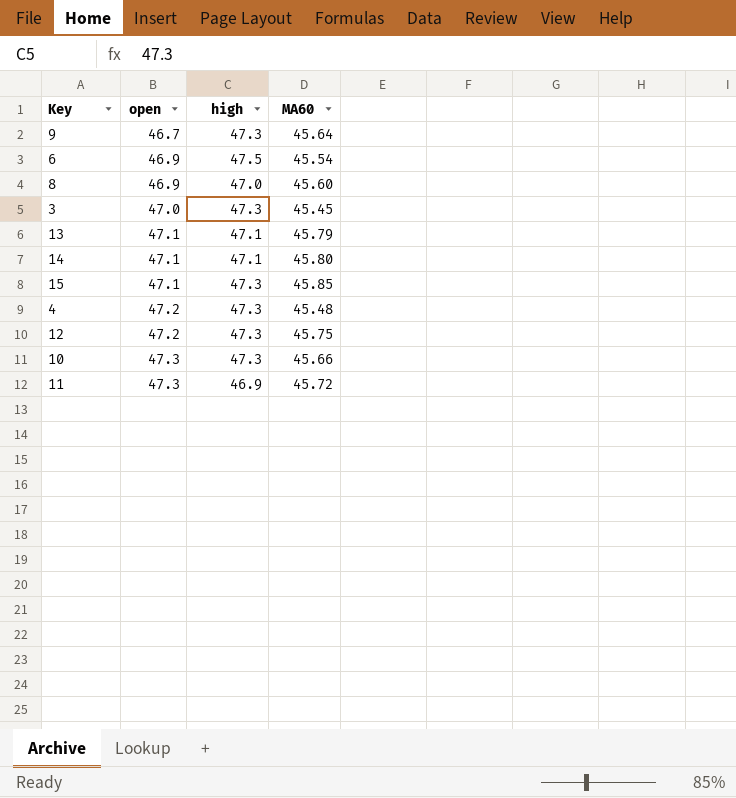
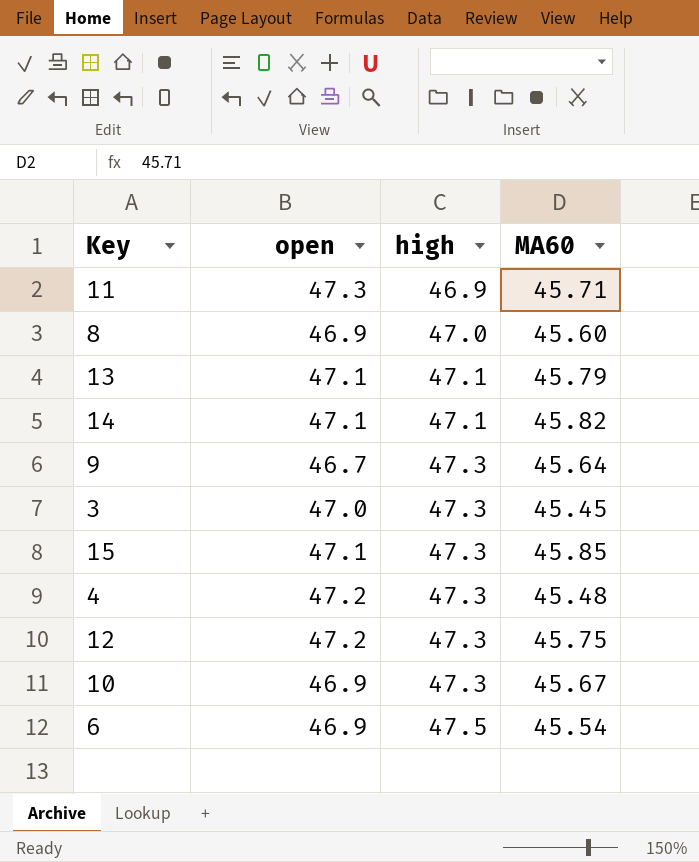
row order: open ascending -> high ascending
11 | MA60: 45.72 -> 45.71
14 | MA60: 45.80 -> 45.82
10 | open: 47.3 -> 46.9
10 | MA60: 45.66 -> 45.67

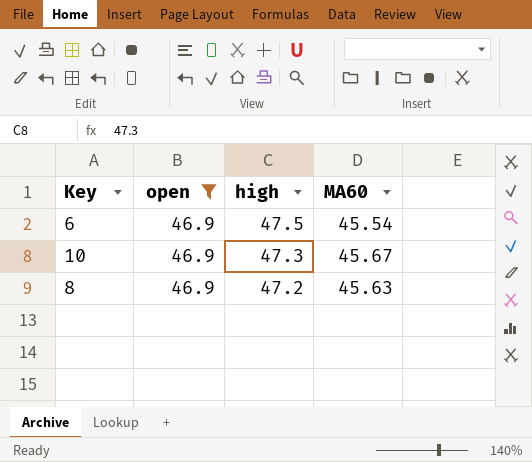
filter: none -> open = 46.9
row order: high ascending -> high descending
8 | high: 47.0 -> 47.2
8 | MA60: 45.60 -> 45.63

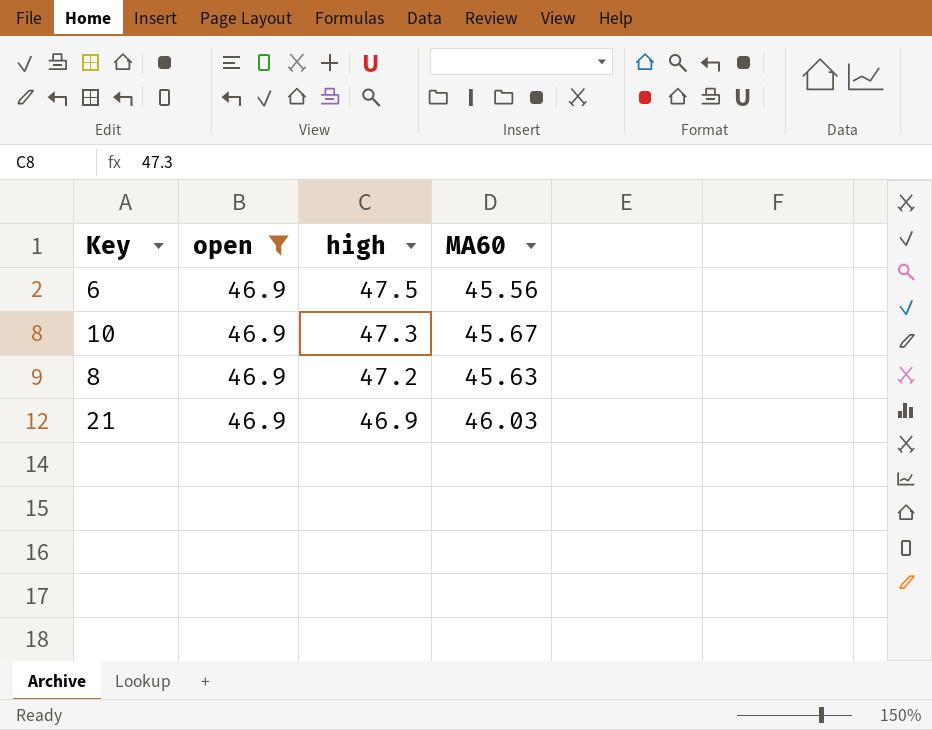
6 | MA60: 45.54 -> 45.56
row 21: none -> 46.9 | 46.9 | 46.03

